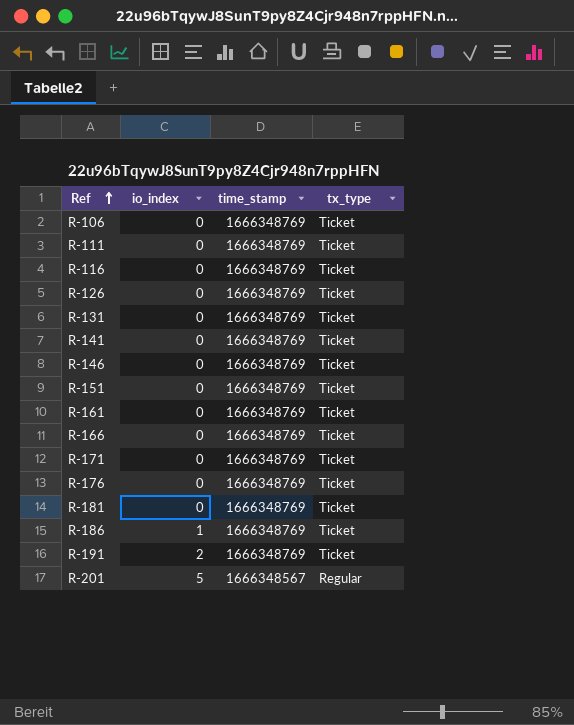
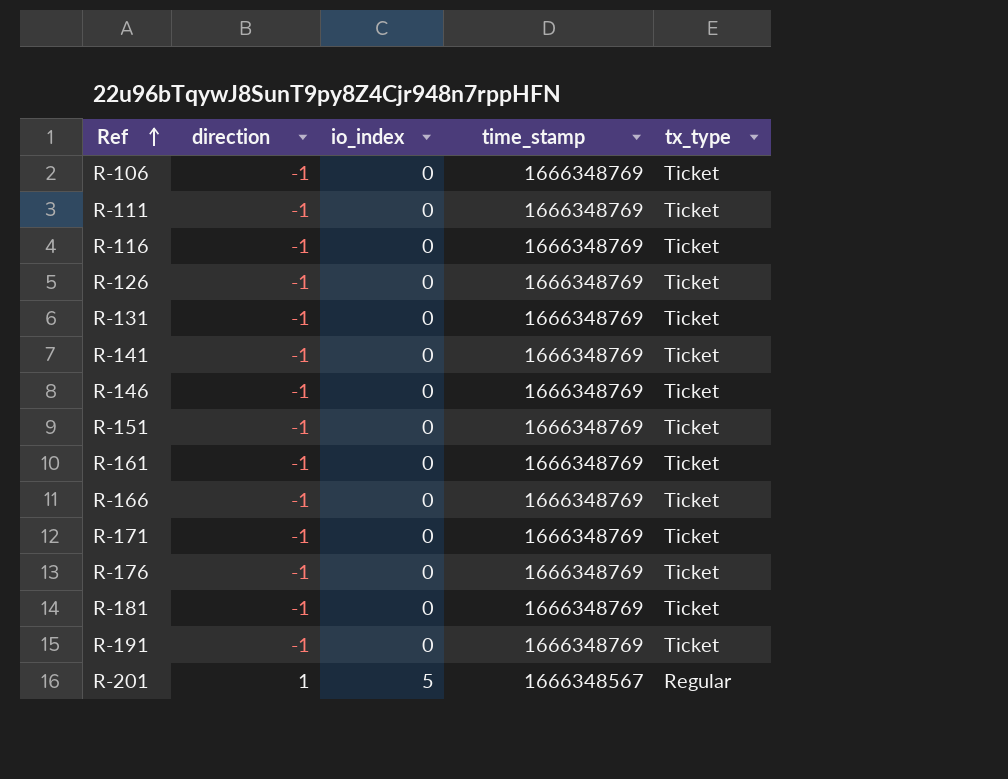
column direction | position: none -> 2
row R-186: 1 | 1666348769 | Ticket -> none
R-191 | io_index: 2 -> 0

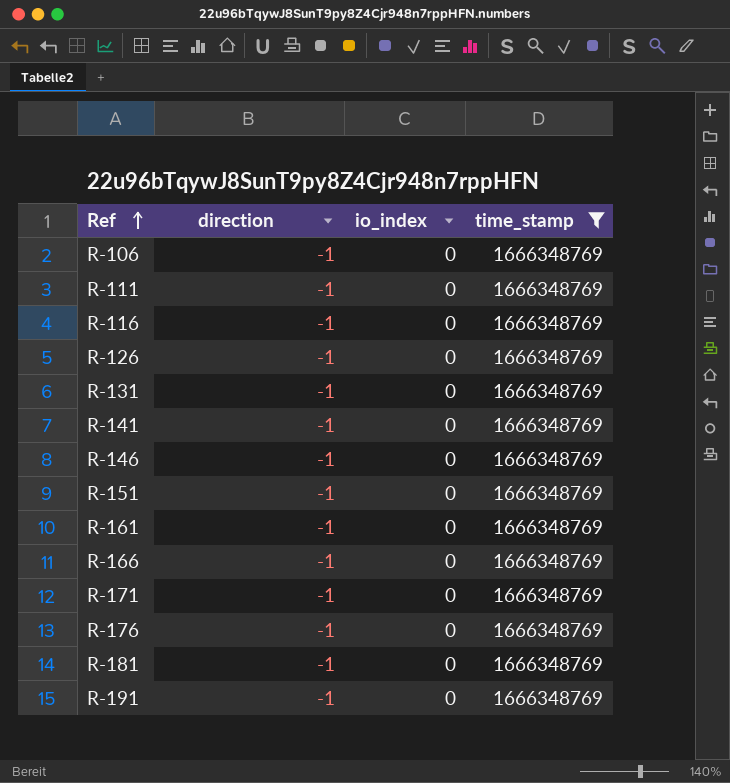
filter: none -> time_stamp = 1666348769
column tx_type | position: 5 -> none

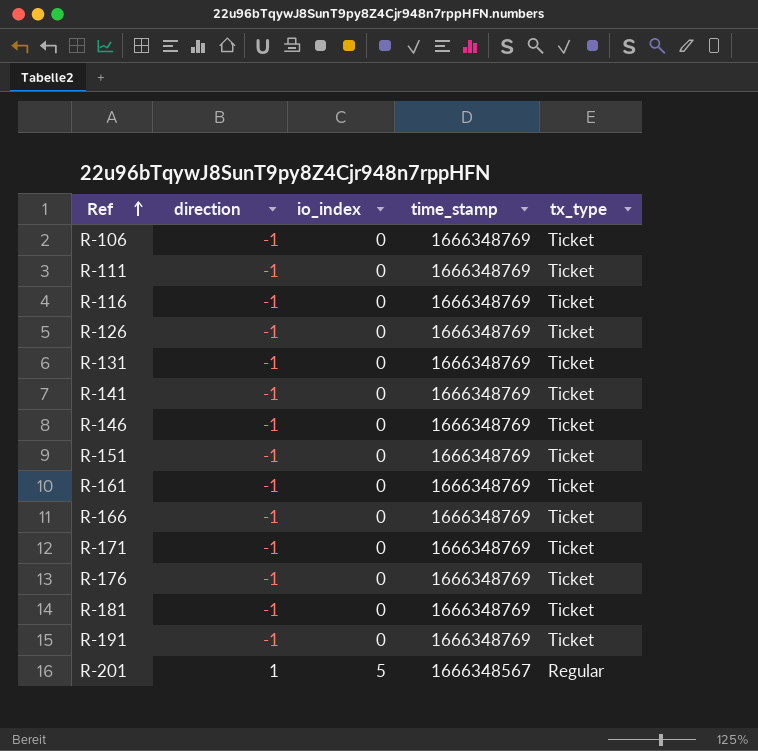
filter: time_stamp = 1666348769 -> none
column tx_type | position: none -> 5

